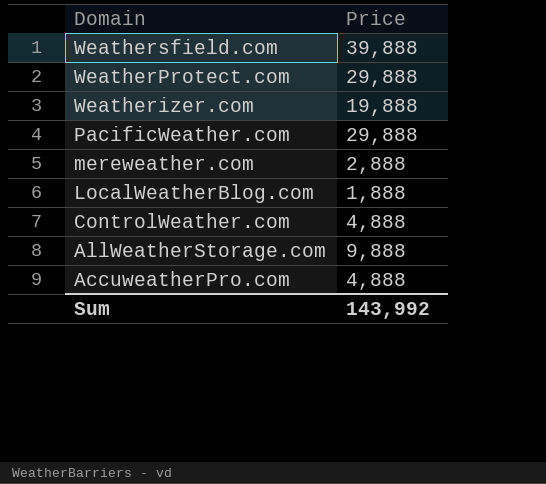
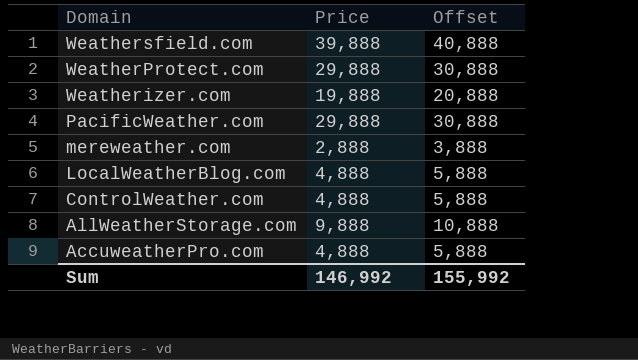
column Offset | formula: none -> [Price] + 1000
LocalWeatherBlog.com | Price: 1,888 -> 4,888
Sum | Price: 143,992 -> 146,992

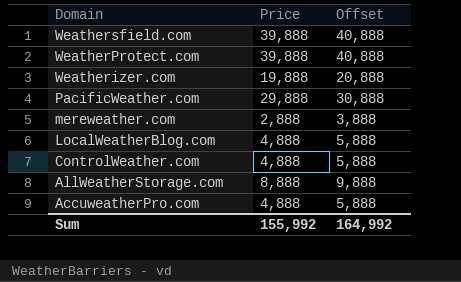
WeatherProtect.com | Price: 29,888 -> 39,888
WeatherProtect.com | Offset: 30,888 -> 40,888
AllWeatherStorage.com | Price: 9,888 -> 8,888
AllWeatherStorage.com | Offset: 10,888 -> 9,888
Sum | Price: 146,992 -> 155,992
Sum | Offset: 155,992 -> 164,992

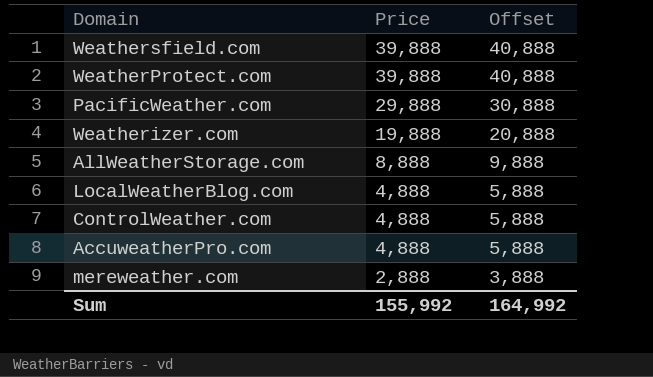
row order: Domain descending -> Price descending

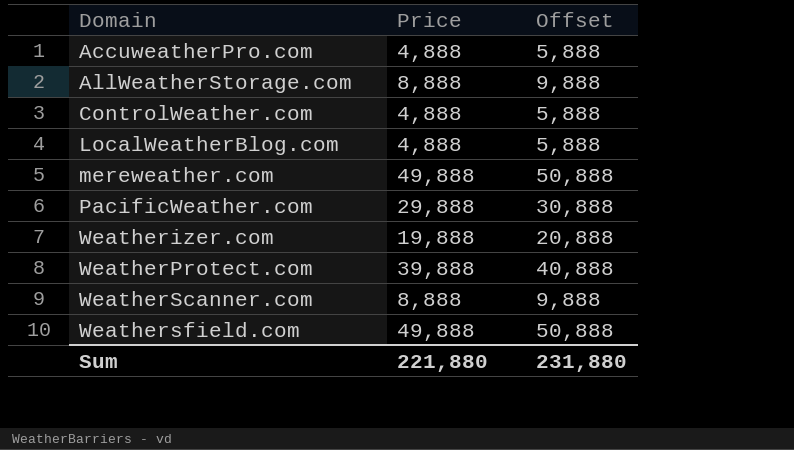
row order: Price descending -> Domain ascending
mereweather.com | Price: 2,888 -> 49,888
mereweather.com | Offset: 3,888 -> 50,888
row WeatherScanner.com: none -> 8,888 | 9,888
Weathersfield.com | Price: 39,888 -> 49,888
Weathersfield.com | Offset: 40,888 -> 50,888
Sum | Price: 155,992 -> 221,880
Sum | Offset: 164,992 -> 231,880

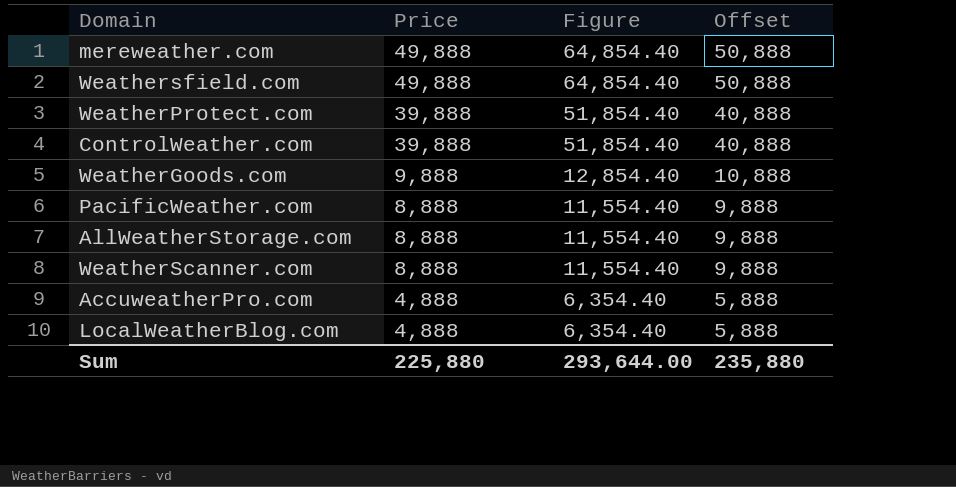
row order: Domain ascending -> Price descending
column Figure | formula: none -> [Price] * 1.3
row Weatherizer.com: 19,888 | 20,888 -> none
ControlWeather.com | Price: 4,888 -> 39,888
ControlWeather.com | Offset: 5,888 -> 40,888
row WeatherGoods.com: none -> 9,888 | 12,854.40 | 10,888
PacificWeather.com | Price: 29,888 -> 8,888
PacificWeather.com | Offset: 30,888 -> 9,888
Sum | Price: 221,880 -> 225,880
Sum | Offset: 231,880 -> 235,880

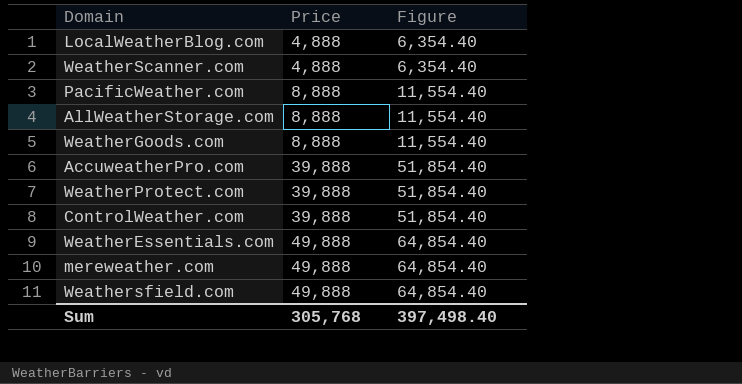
row order: Price descending -> Price ascending
column Offset | formula: [Price] + 1000 -> none
WeatherScanner.com | Price: 8,888 -> 4,888
WeatherScanner.com | Figure: 11,554.40 -> 6,354.40
WeatherGoods.com | Price: 9,888 -> 8,888
WeatherGoods.com | Figure: 12,854.40 -> 11,554.40
AccuweatherPro.com | Price: 4,888 -> 39,888
AccuweatherPro.com | Figure: 6,354.40 -> 51,854.40
row WeatherEssentials.com: none -> 49,888 | 64,854.40
Sum | Price: 225,880 -> 305,768
Sum | Figure: 293,644.00 -> 397,498.40

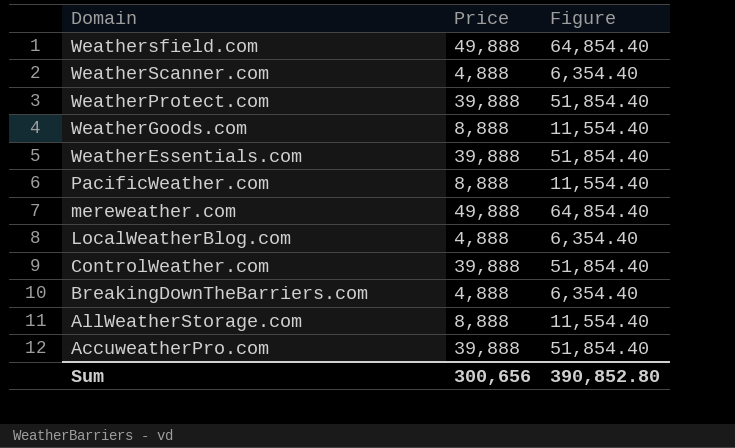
row order: Price ascending -> Domain descending
WeatherEssentials.com | Price: 49,888 -> 39,888
WeatherEssentials.com | Figure: 64,854.40 -> 51,854.40
row BreakingDownTheBarriers.com: none -> 4,888 | 6,354.40
Sum | Price: 305,768 -> 300,656
Sum | Figure: 397,498.40 -> 390,852.80

